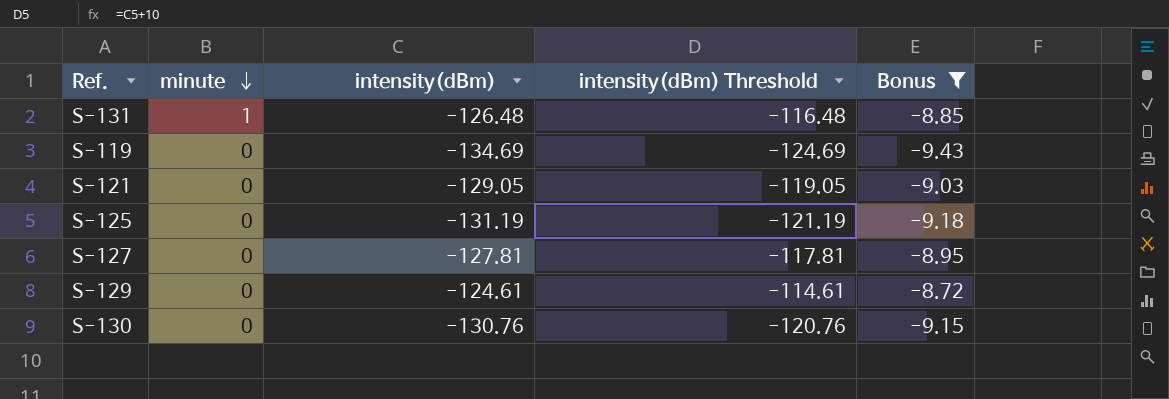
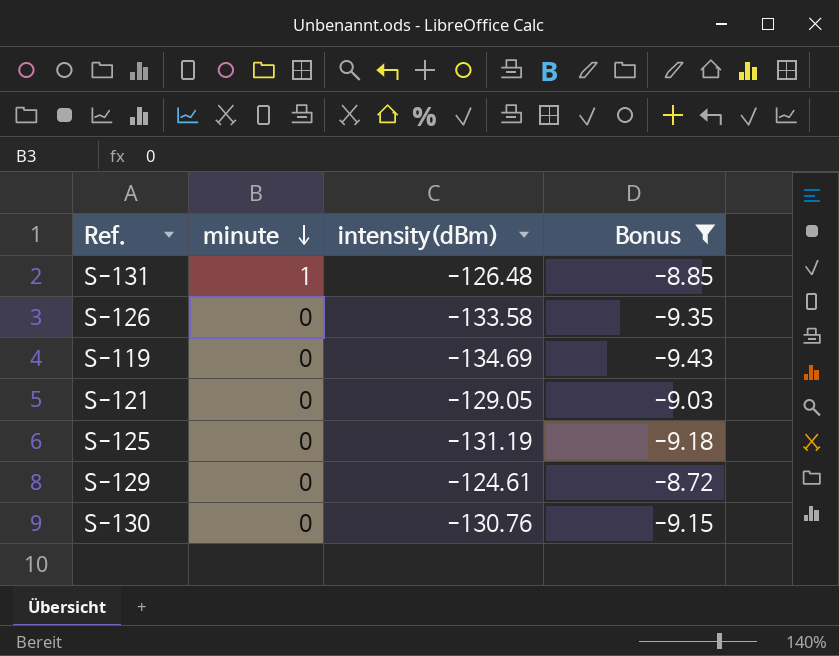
column intensity(dBm) Threshold | formula: [intensity(dBm)] + 10 -> none
row S-127: 0 | -127.81 | -117.81 | -8.95 -> none
row S-126: none -> 0 | -133.58 | -9.35

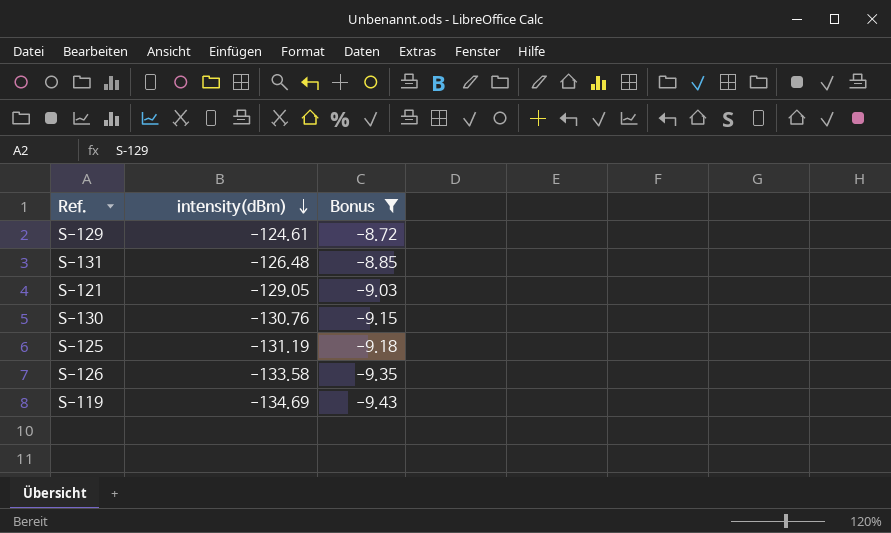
row order: minute descending -> intensity(dBm) descending
column minute | position: 2 -> none

